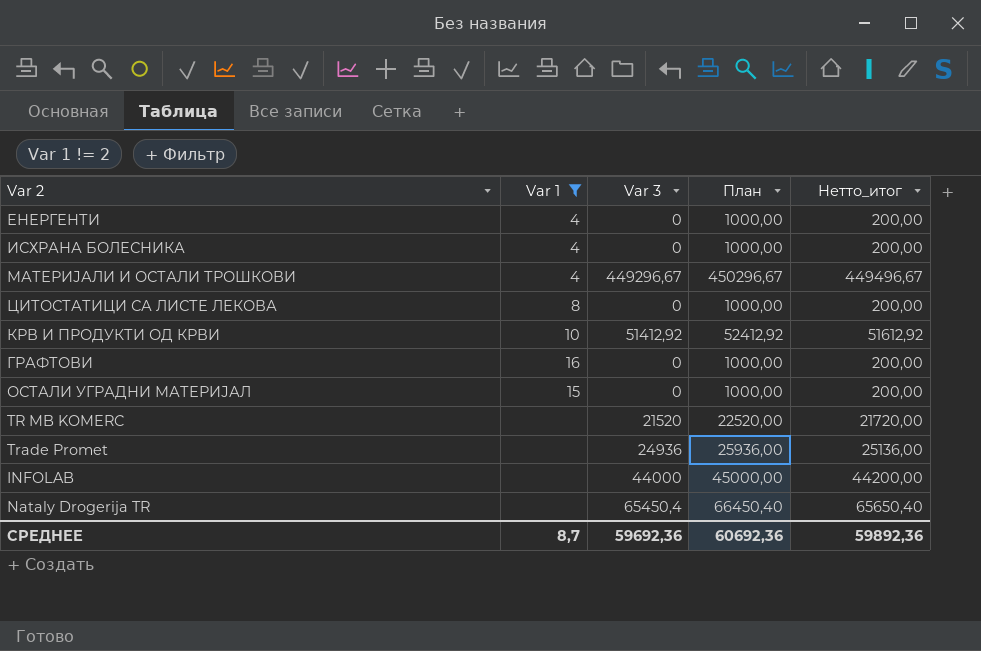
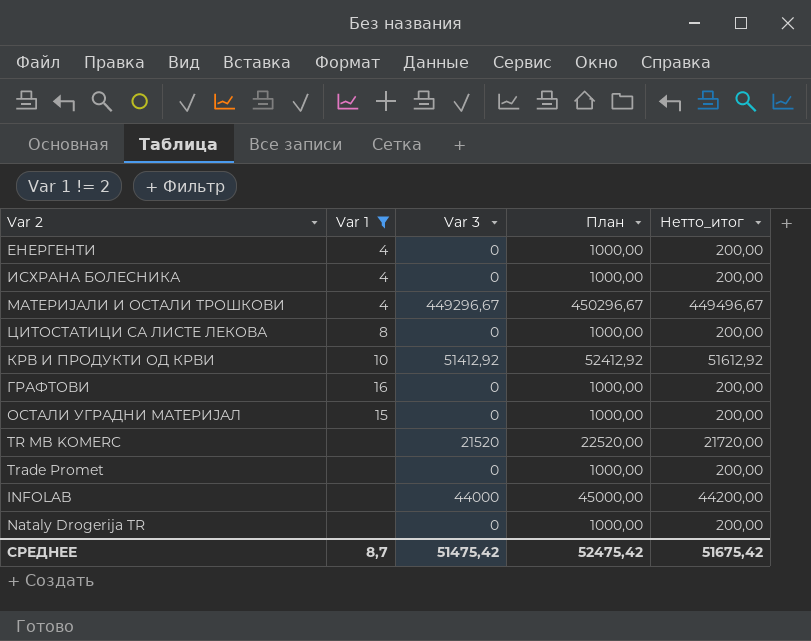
Trade Promet | Var 3: 24936 -> 0
Trade Promet | План: 25936,00 -> 1000,00
Trade Promet | Нетто_итог: 25136,00 -> 200,00
Nataly Drogerija TR | Var 3: 65450,4 -> 0
Nataly Drogerija TR | План: 66450,40 -> 1000,00
Nataly Drogerija TR | Нетто_итог: 65650,40 -> 200,00
СРЕДНЕЕ | Var 3: 59692,36 -> 51475,42
СРЕДНЕЕ | План: 60692,36 -> 52475,42
СРЕДНЕЕ | Нетто_итог: 59892,36 -> 51675,42

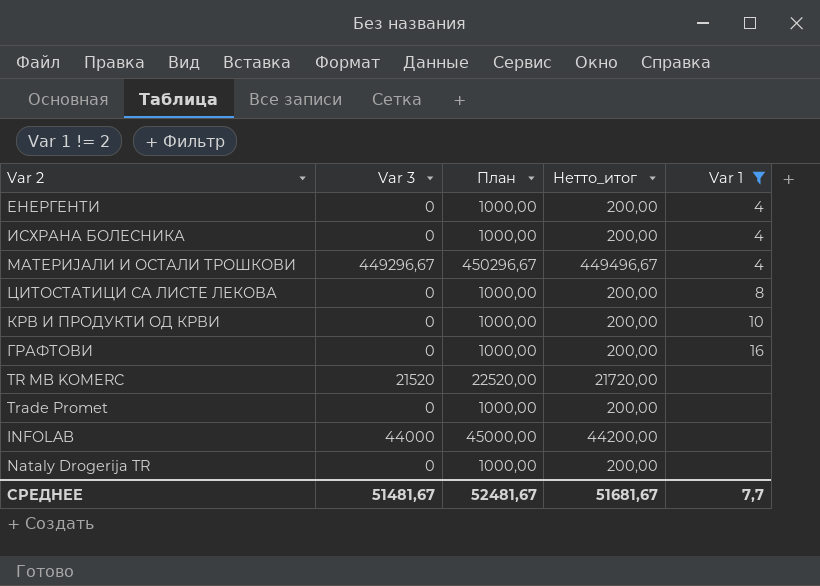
column Var 1 | position: 2 -> 5
row ОСТАЛИ УГРАДНИ МАТЕРИЈАЛ: 15 | 0 | 1000,00 | 200,00 -> none
КРВ И ПРОДУКТИ ОД КРВИ | Var 3: 51412,92 -> 0
КРВ И ПРОДУКТИ ОД КРВИ | План: 52412,92 -> 1000,00
КРВ И ПРОДУКТИ ОД КРВИ | Нетто_итог: 51612,92 -> 200,00
СРЕДНЕЕ | Var 3: 51475,42 -> 51481,67
СРЕДНЕЕ | План: 52475,42 -> 52481,67
СРЕДНЕЕ | Нетто_итог: 51675,42 -> 51681,67
СРЕДНЕЕ | Var 1: 8,7 -> 7,7

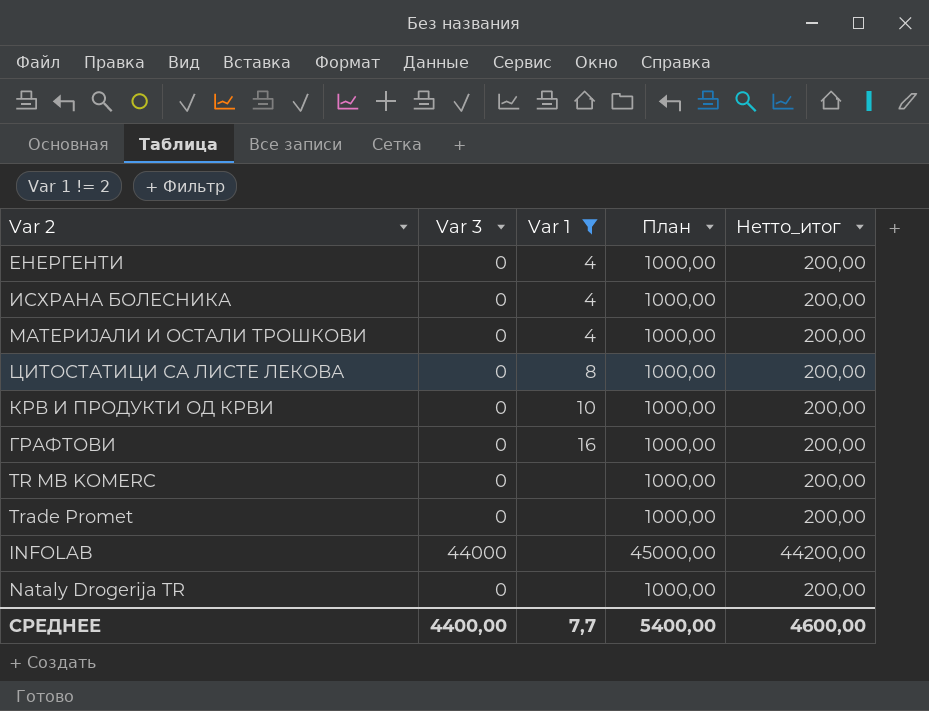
column Var 1 | position: 5 -> 3
МАТЕРИЈАЛИ И ОСТАЛИ ТРОШКОВИ | Var 3: 449296,67 -> 0
МАТЕРИЈАЛИ И ОСТАЛИ ТРОШКОВИ | План: 450296,67 -> 1000,00
МАТЕРИЈАЛИ И ОСТАЛИ ТРОШКОВИ | Нетто_итог: 449496,67 -> 200,00
TR MB KOMERC | Var 3: 21520 -> 0
TR MB KOMERC | План: 22520,00 -> 1000,00
TR MB KOMERC | Нетто_итог: 21720,00 -> 200,00
СРЕДНЕЕ | Var 3: 51481,67 -> 4400,00
СРЕДНЕЕ | План: 52481,67 -> 5400,00
СРЕДНЕЕ | Нетто_итог: 51681,67 -> 4600,00

